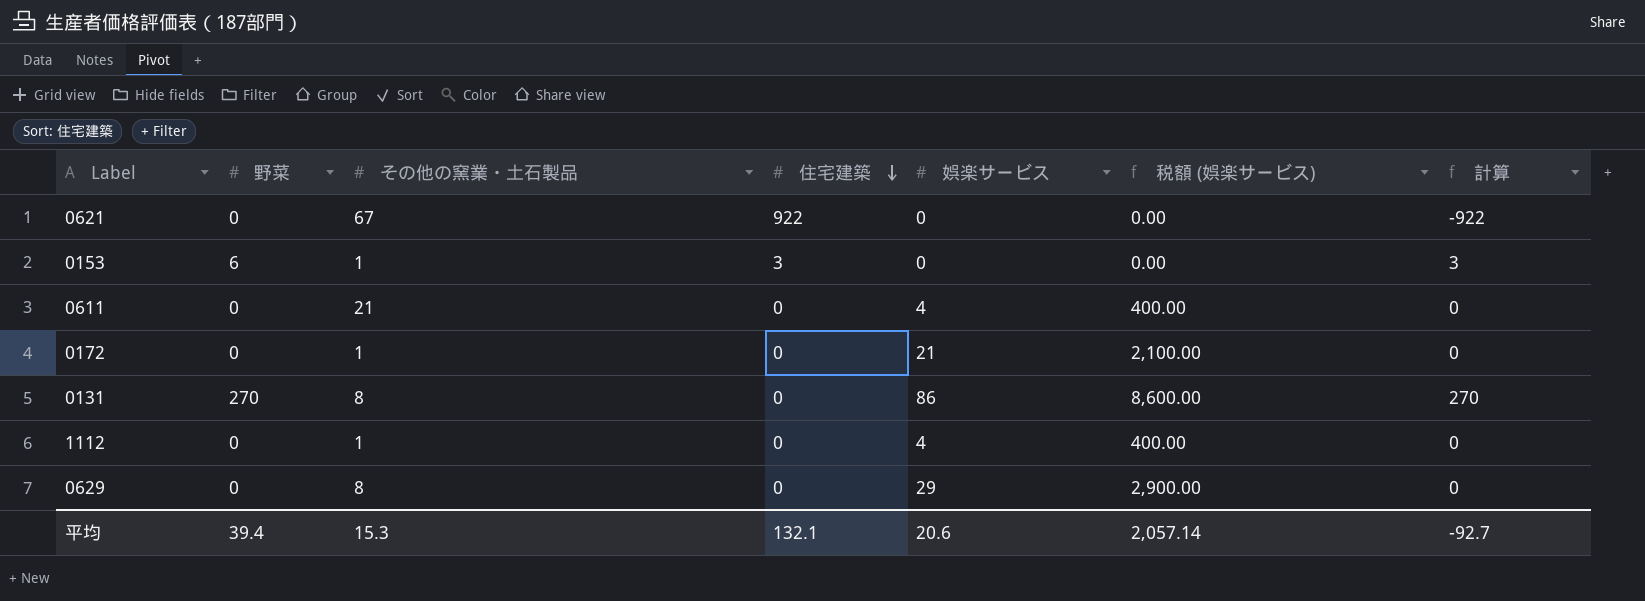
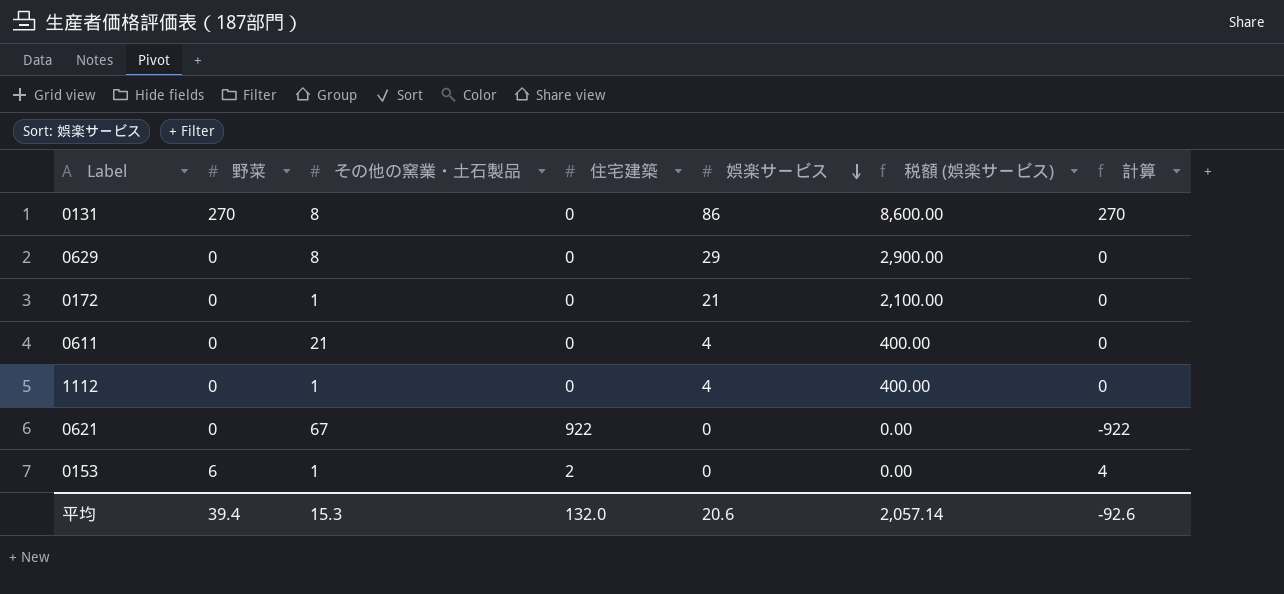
row order: 住宅建築 descending -> 娯楽サービス descending
0153 | 住宅建築: 3 -> 2
0153 | 計算: 3 -> 4
平均 | 住宅建築: 132.1 -> 132.0
平均 | 計算: -92.7 -> -92.6

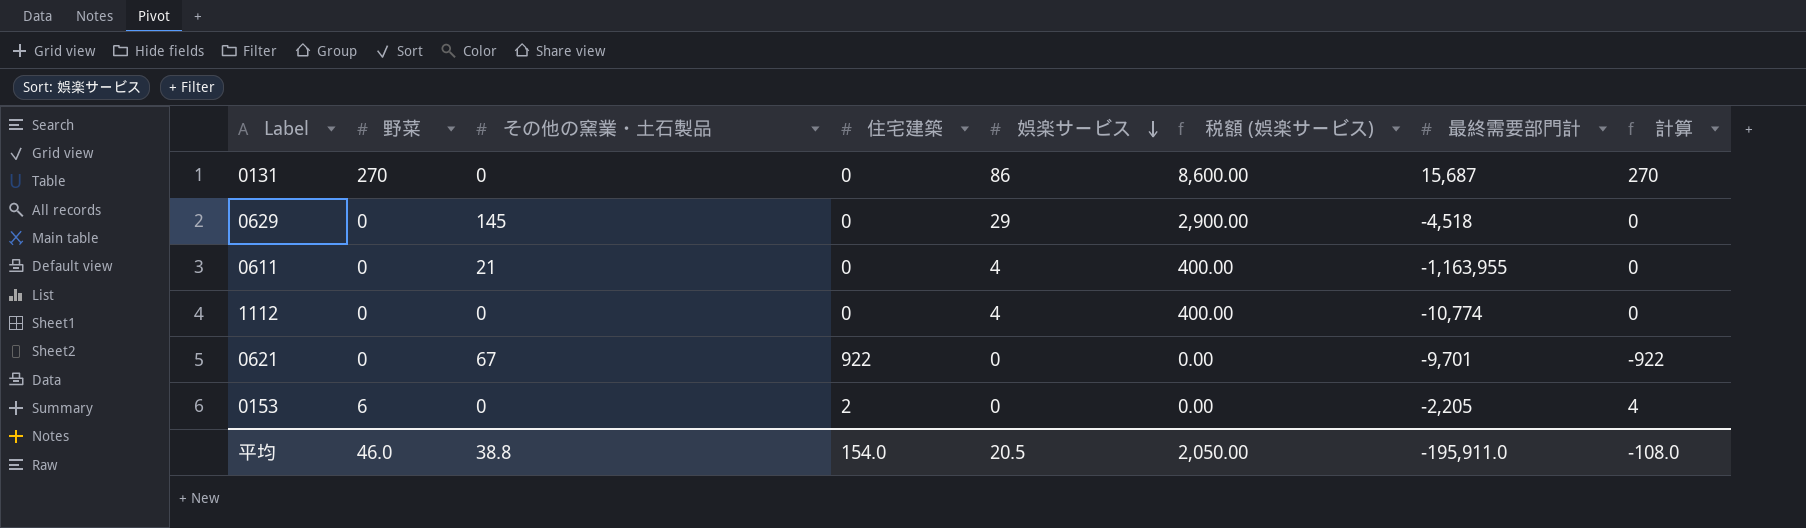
column 最終需要部門計 | position: none -> 7
row 0172: 0 | 1 | 0 | 21 | 2,100.00 | 0 -> none
0131 | その他の窯業・土石製品: 8 -> 0
0629 | その他の窯業・土石製品: 8 -> 145
1112 | その他の窯業・土石製品: 1 -> 0
0153 | その他の窯業・土石製品: 1 -> 0
平均 | 野菜: 39.4 -> 46.0
平均 | その他の窯業・土石製品: 15.3 -> 38.8
平均 | 住宅建築: 132.0 -> 154.0
平均 | 娯楽サービス: 20.6 -> 20.5
平均 | 税額 (娯楽サービス): 2,057.14 -> 2,050.00
平均 | 計算: -92.6 -> -108.0

